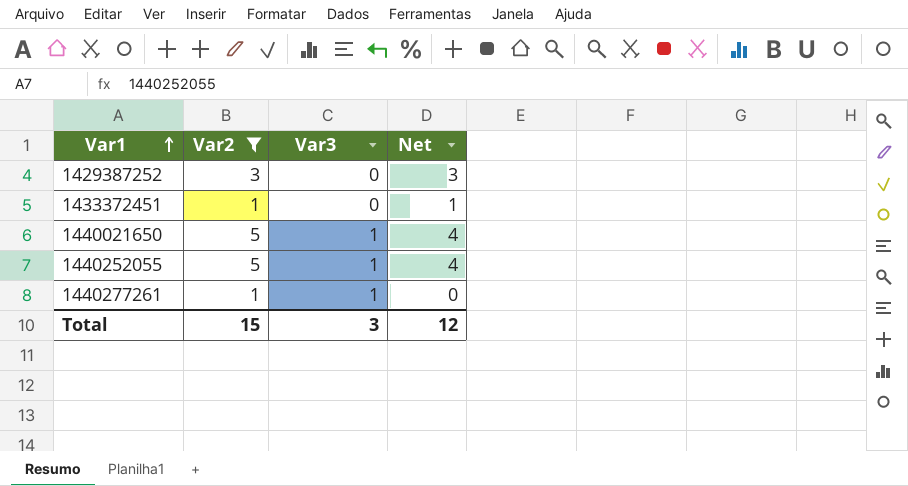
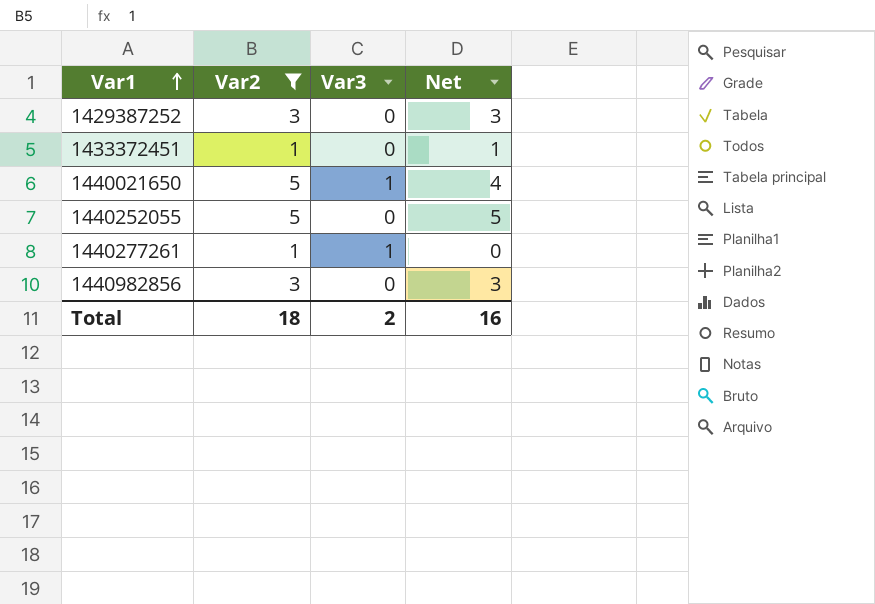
1440252055 | Var3: 1 -> 0
1440252055 | Net: 4 -> 5
row 1440982856: none -> 3 | 0 | 3
Total | Var2: 15 -> 18
Total | Var3: 3 -> 2
Total | Net: 12 -> 16

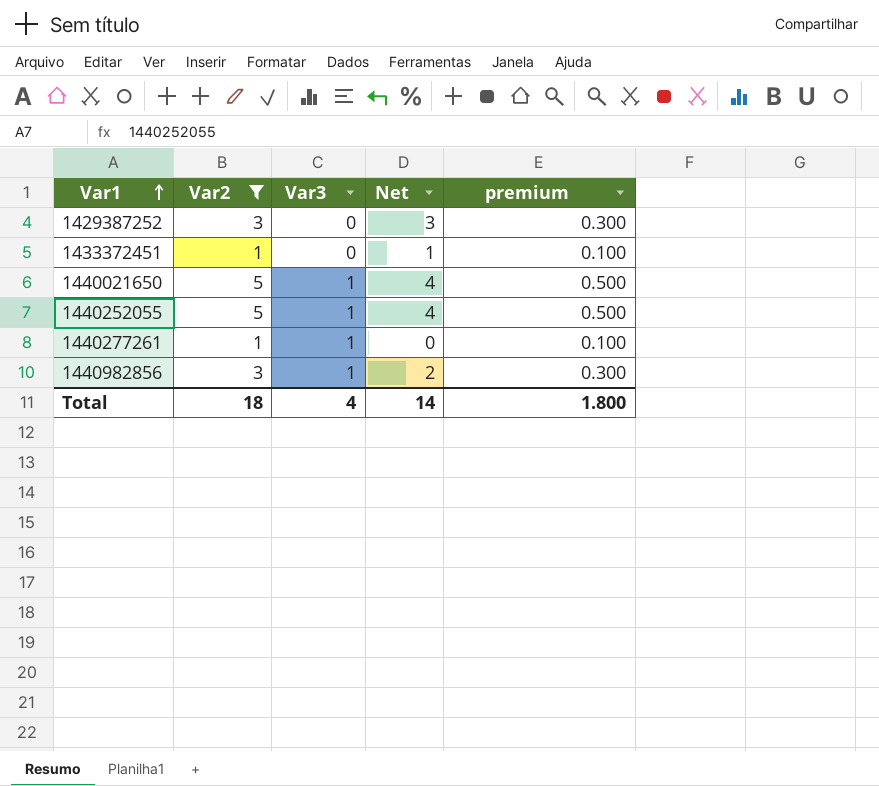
column premium | formula: none -> [Var2] * 0.1
1440252055 | Var3: 0 -> 1
1440252055 | Net: 5 -> 4
1440982856 | Var3: 0 -> 1
1440982856 | Net: 3 -> 2
Total | Var3: 2 -> 4
Total | Net: 16 -> 14

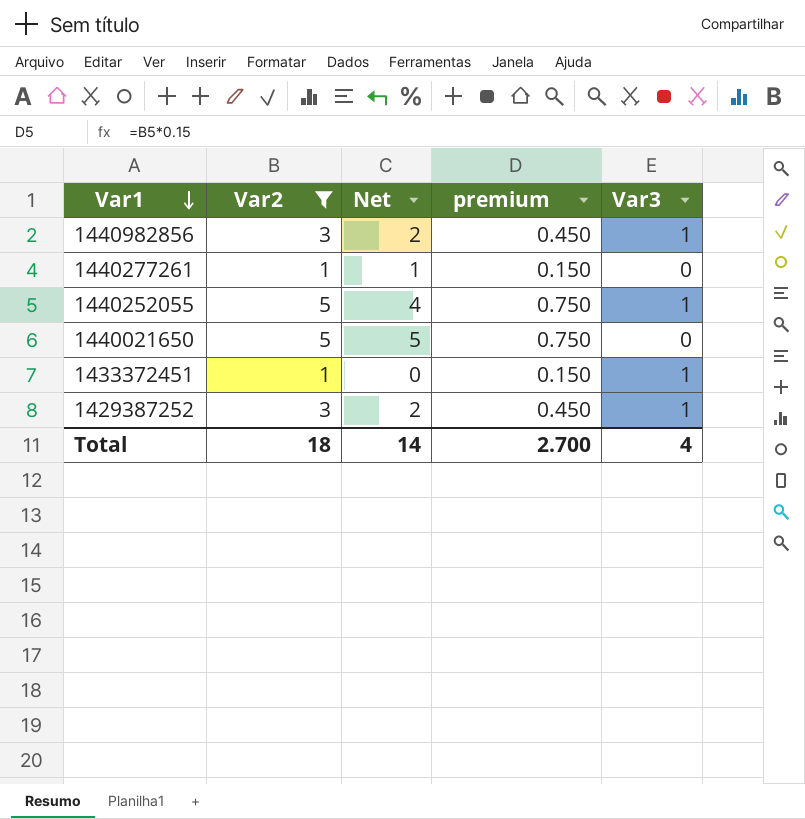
row order: Var1 ascending -> Var1 descending
column premium | formula: [Var2] * 0.1 -> [Var2] * 0.15
column Var3 | position: 3 -> 5
1440277261 | Net: 0 -> 1
1440277261 | Var3: 1 -> 0
1440021650 | Net: 4 -> 5
1440021650 | Var3: 1 -> 0
1433372451 | Net: 1 -> 0
1433372451 | Var3: 0 -> 1
1429387252 | Net: 3 -> 2
1429387252 | Var3: 0 -> 1
Total | premium: 1.800 -> 2.700

